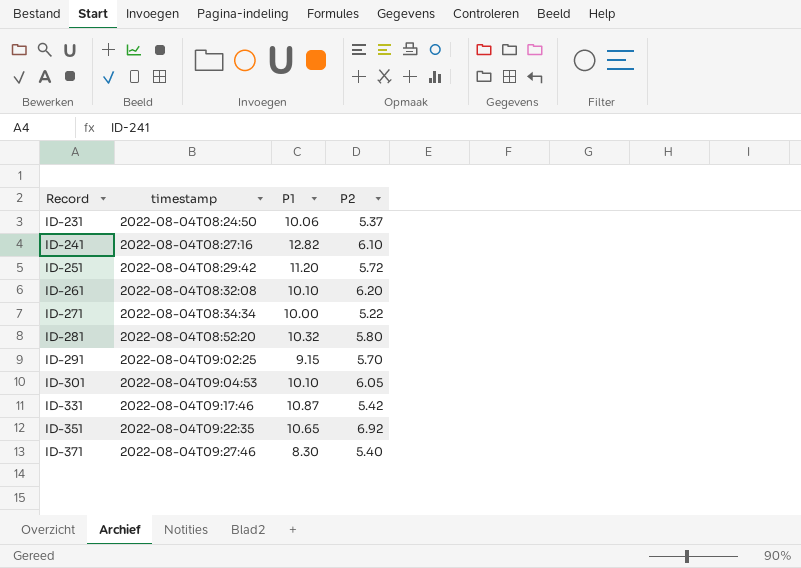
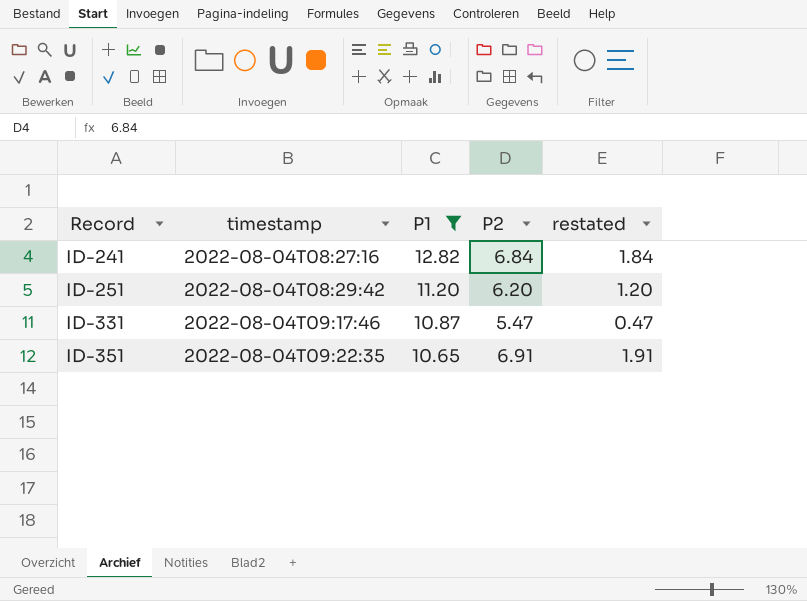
filter: none -> P1 >= 10.65
column restated | formula: none -> [P2] - 5
ID-241 | P2: 6.10 -> 6.84
ID-251 | P2: 5.72 -> 6.20
ID-331 | P2: 5.42 -> 5.47
ID-351 | P2: 6.92 -> 6.91

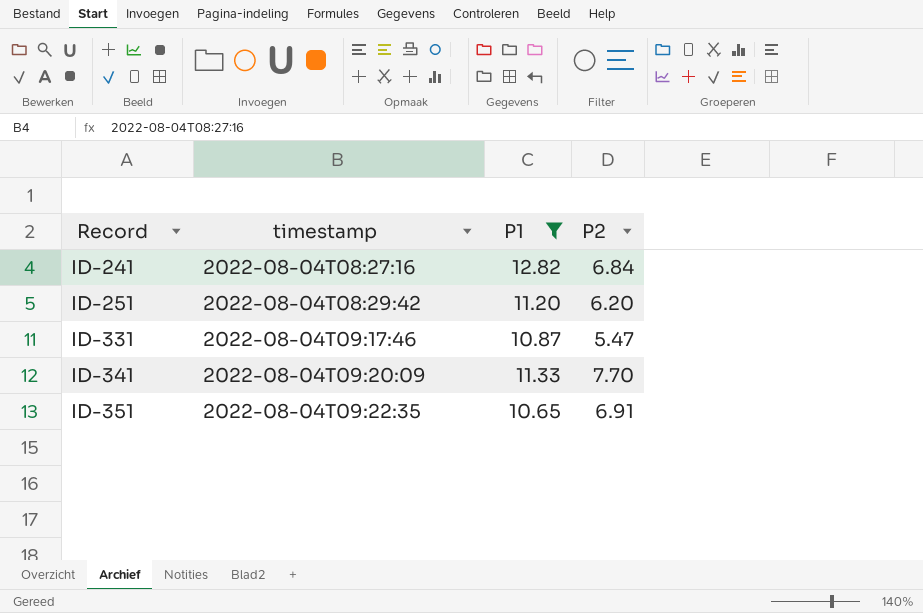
column restated | formula: [P2] - 5 -> none
row ID-341: none -> 2022-08-04T09:20:09 | 11.33 | 7.70

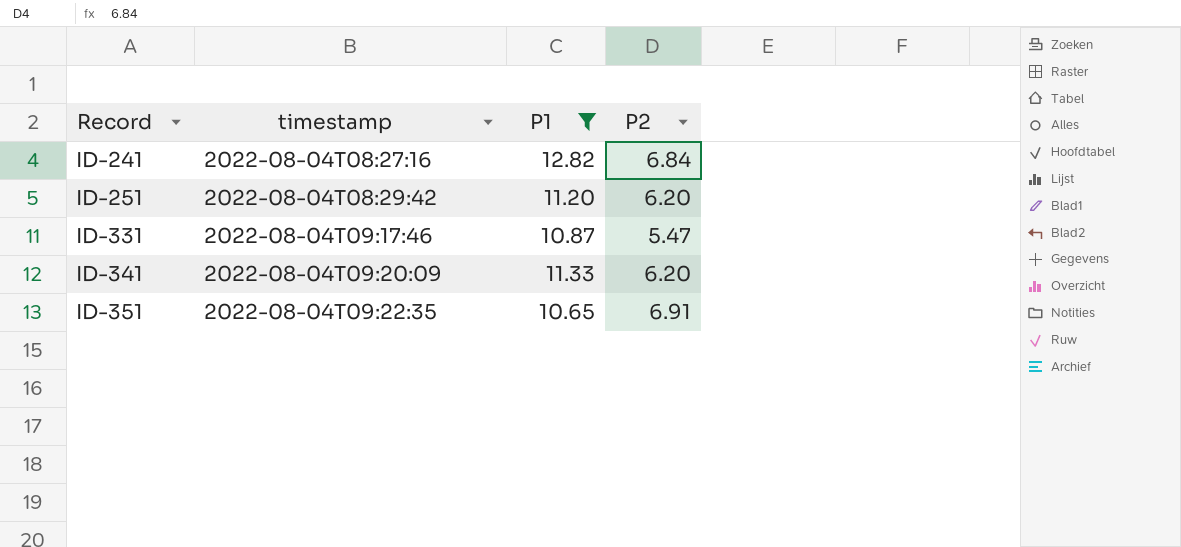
ID-341 | P2: 7.70 -> 6.20

